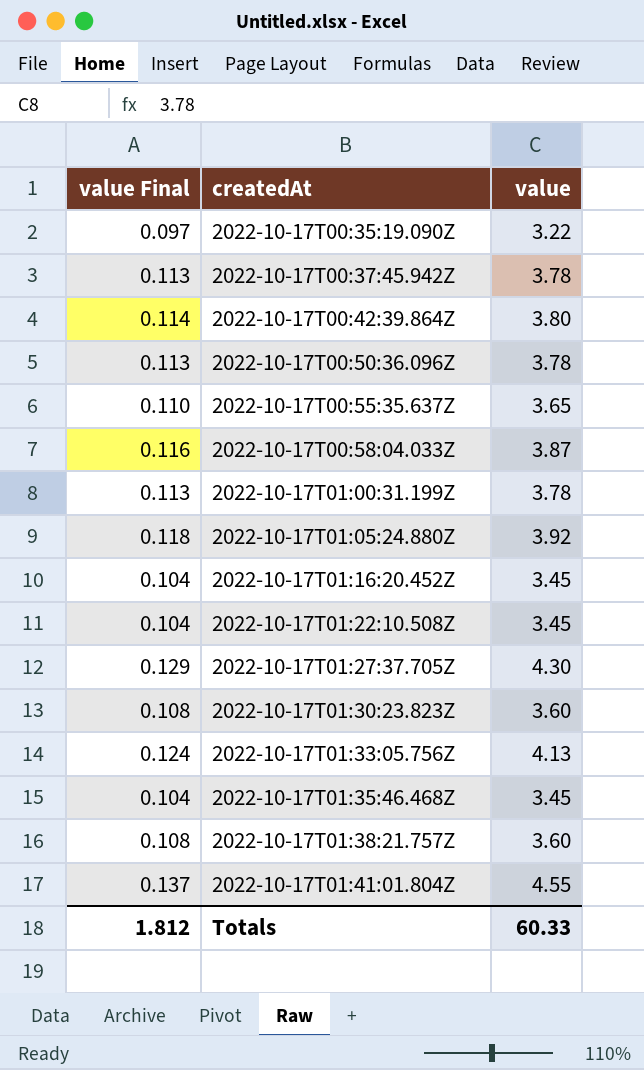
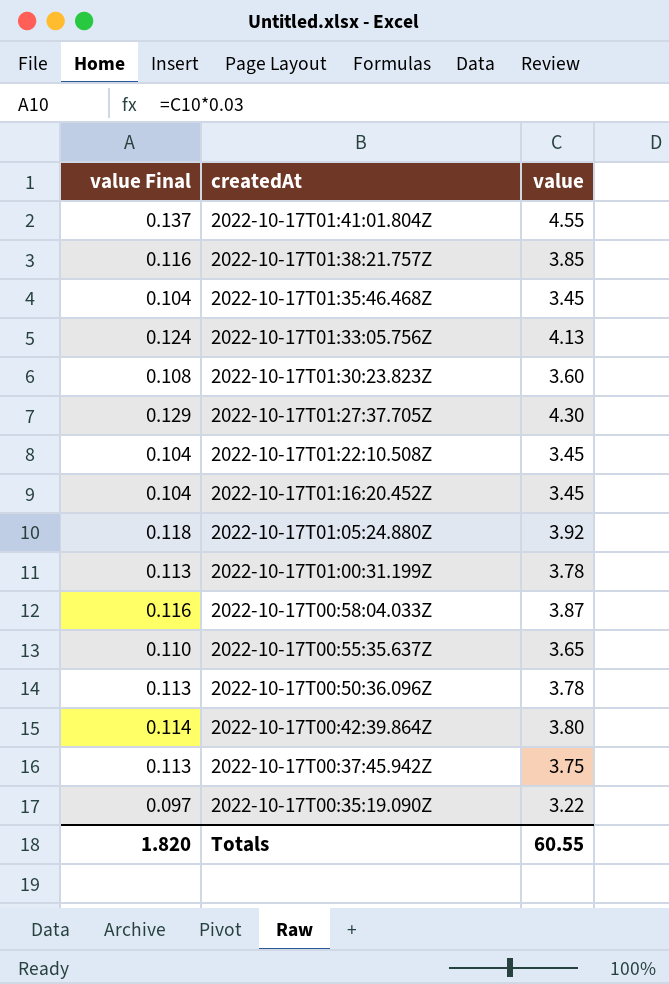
row order: createdAt ascending -> createdAt descending
2022-10-17T01:38:21.757Z | value Final: 0.108 -> 0.116
2022-10-17T01:38:21.757Z | value: 3.60 -> 3.85
2022-10-17T00:37:45.942Z | value: 3.78 -> 3.75
Totals | value Final: 1.812 -> 1.820
Totals | value: 60.33 -> 60.55

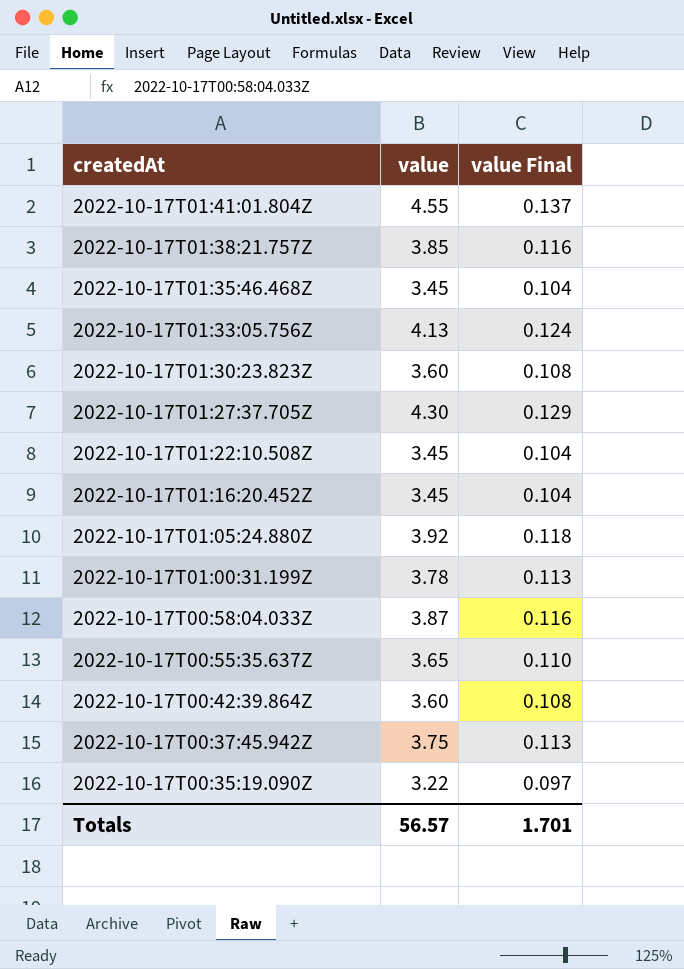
column value Final | position: 1 -> 3
row 2022-10-17T00:50:36.096Z: 0.113 | 3.78 -> none
2022-10-17T00:42:39.864Z | value: 3.80 -> 3.60
2022-10-17T00:42:39.864Z | value Final: 0.114 -> 0.108
Totals | value: 60.55 -> 56.57
Totals | value Final: 1.820 -> 1.701

